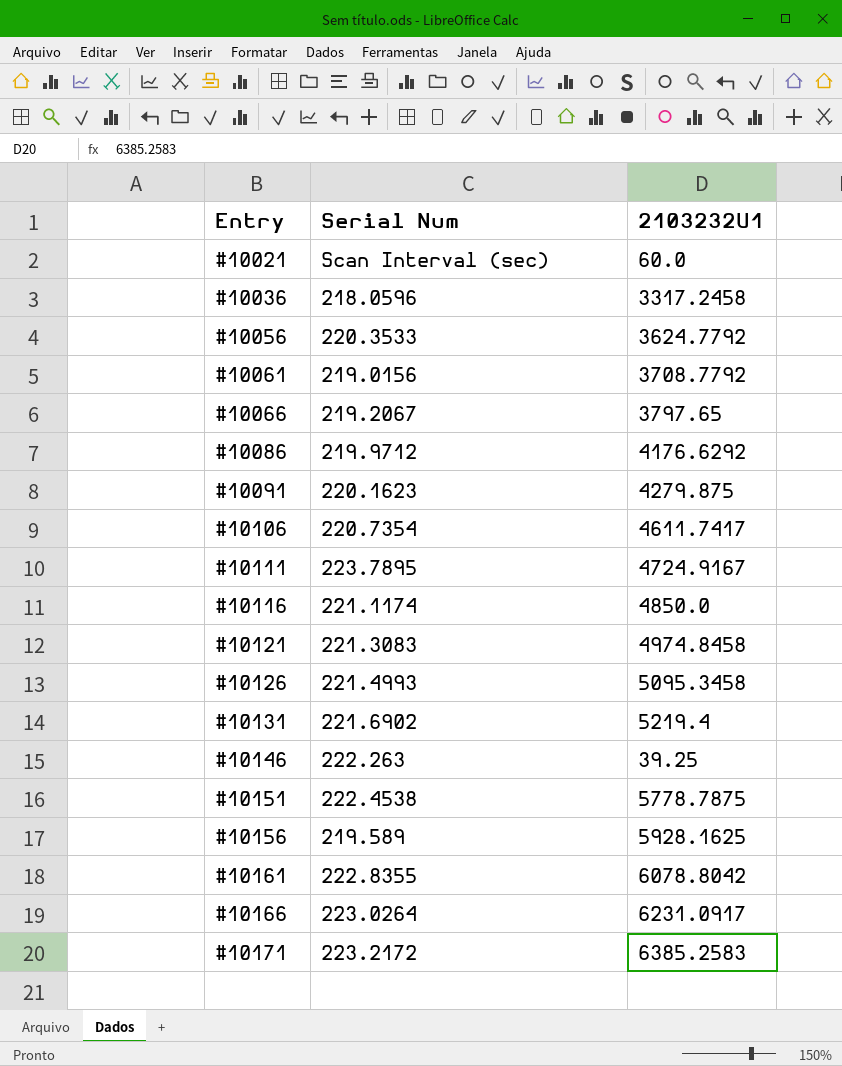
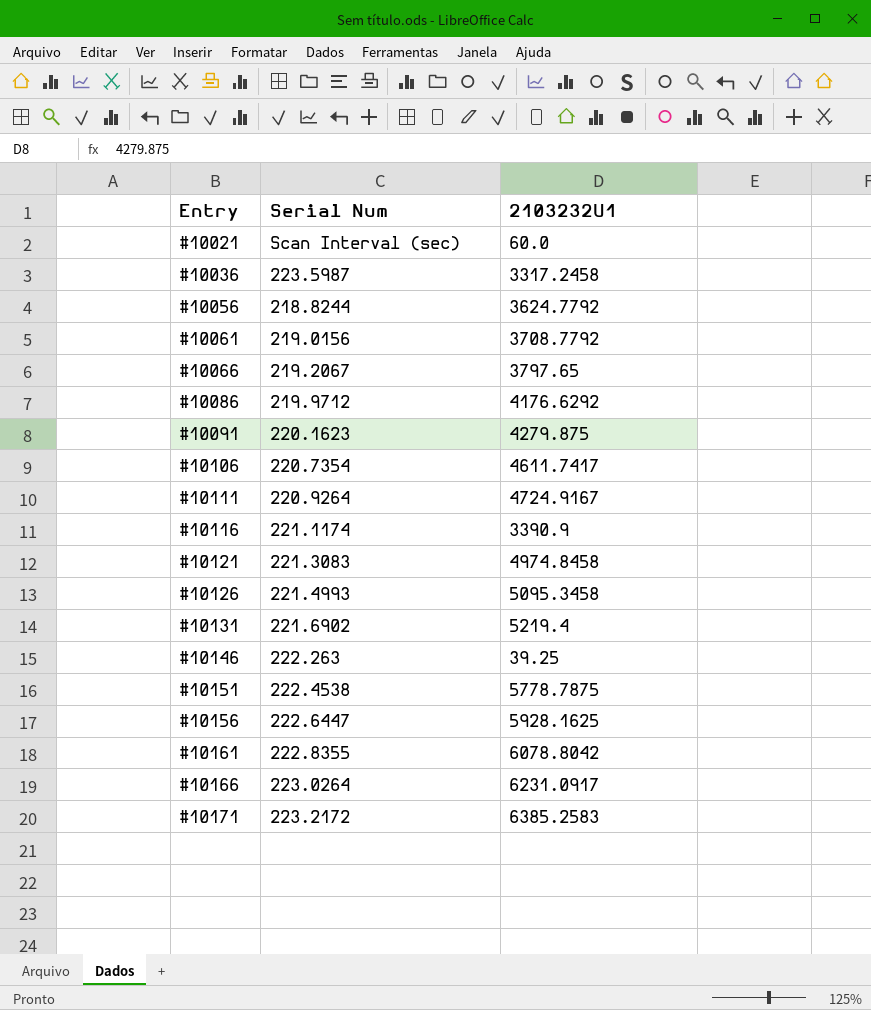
#10036 | Serial Num: 218.0596 -> 223.5987
#10056 | Serial Num: 220.3533 -> 218.8244
#10111 | Serial Num: 223.7895 -> 220.9264
#10116 | 2103232U1: 4850.0 -> 3390.9
#10156 | Serial Num: 219.589 -> 222.6447

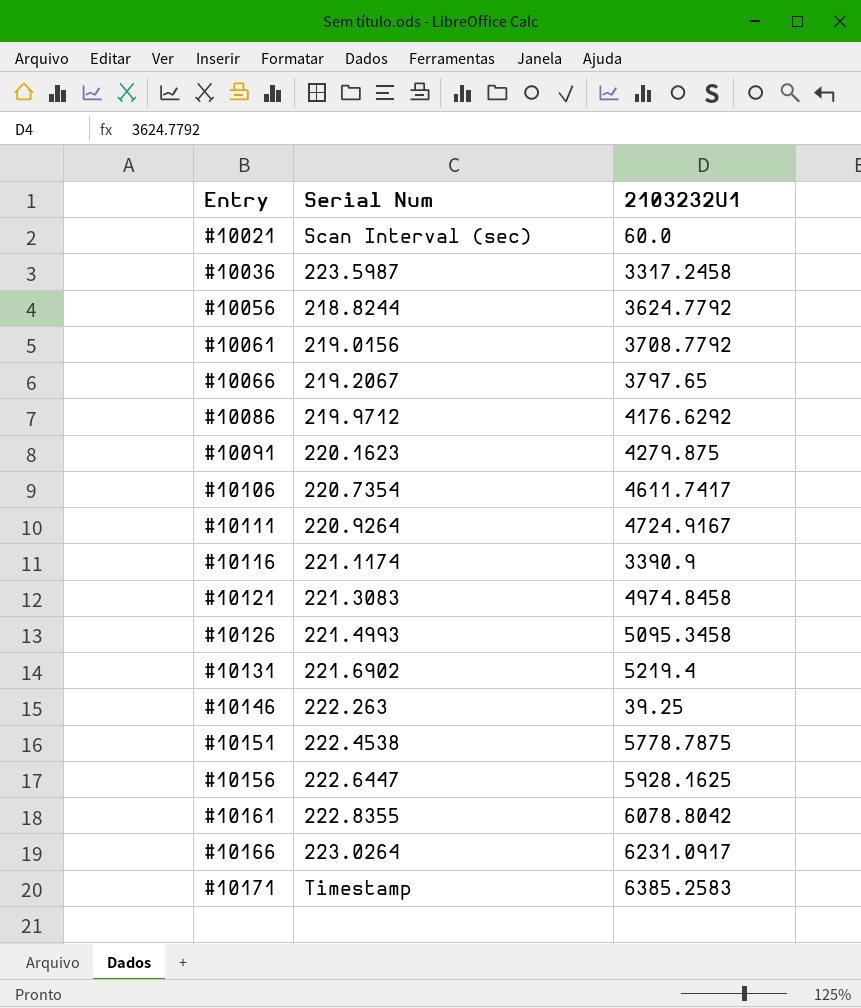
#10171 | Serial Num: 223.2172 -> Timestamp

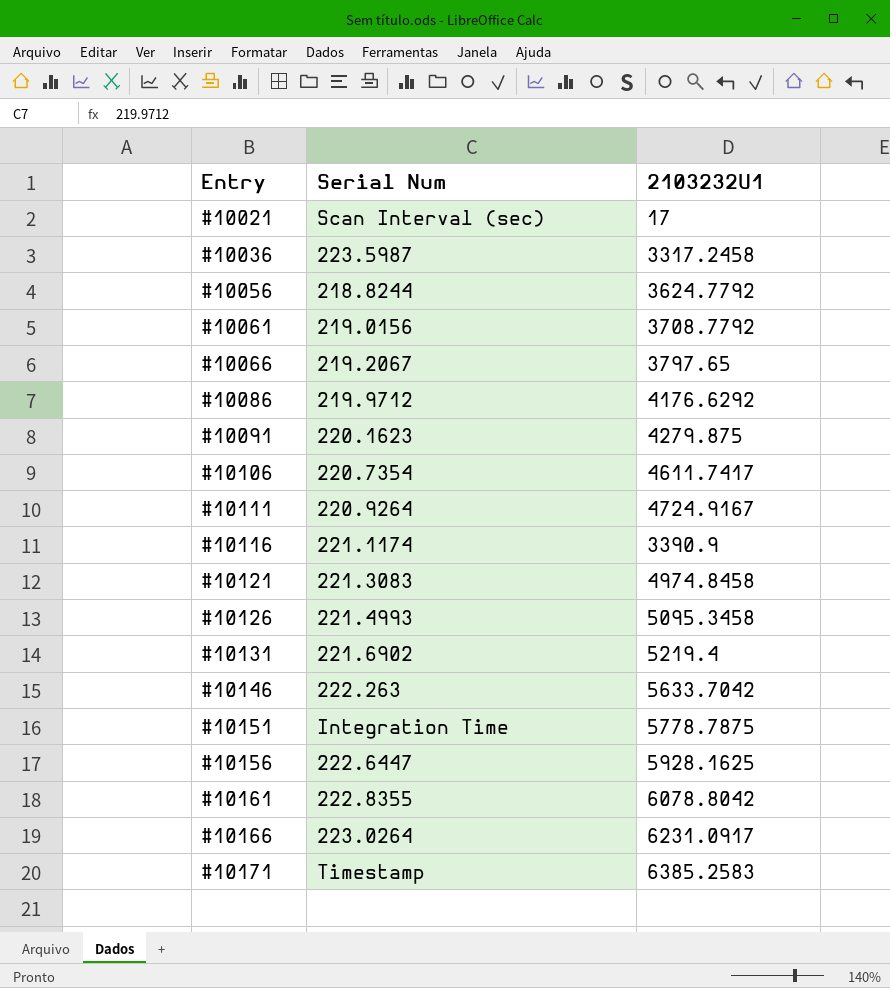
#10021 | 2103232U1: 60.0 -> 17
#10146 | 2103232U1: 39.25 -> 5633.7042
#10151 | Serial Num: 222.4538 -> Integration Time

